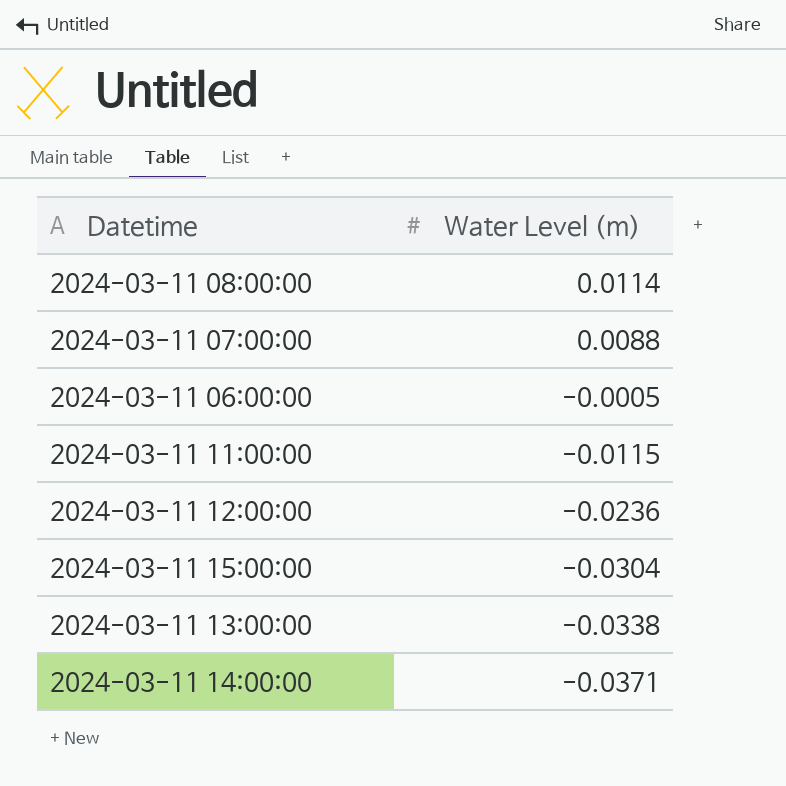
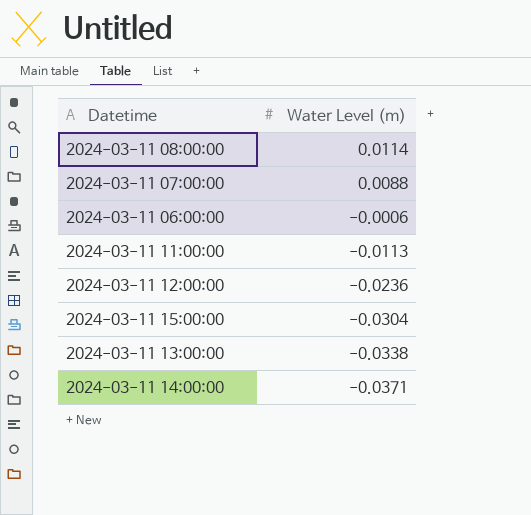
2024-03-11 06:00:00 | Water Level (m): -0.0005 -> -0.0006
2024-03-11 11:00:00 | Water Level (m): -0.0115 -> -0.0113

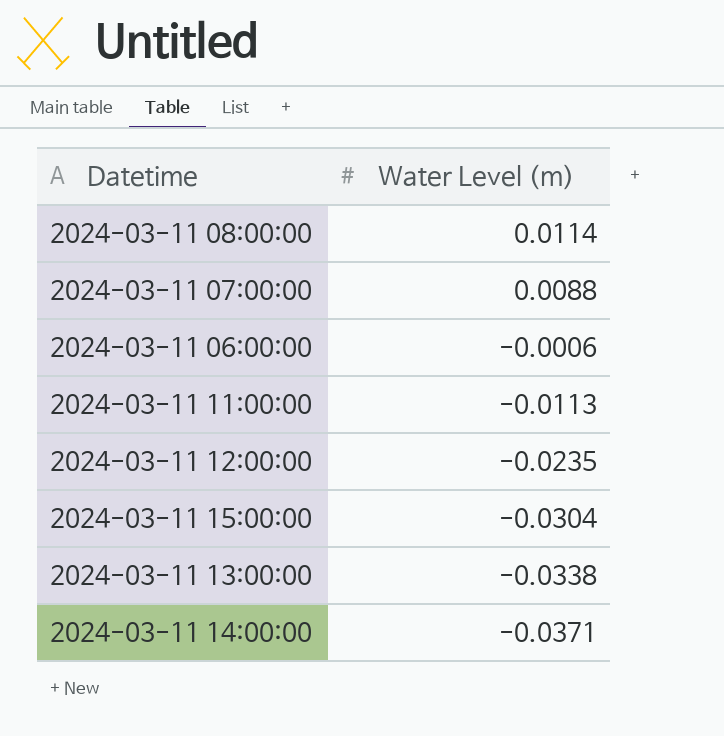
2024-03-11 12:00:00 | Water Level (m): -0.0236 -> -0.0235

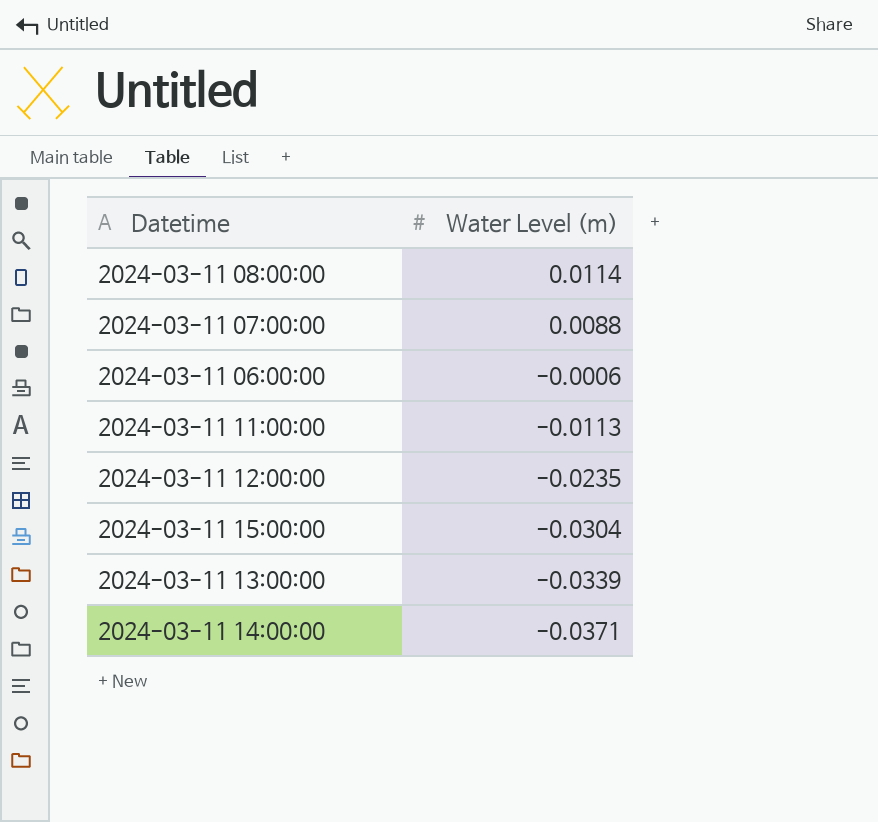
2024-03-11 13:00:00 | Water Level (m): -0.0338 -> -0.0339

